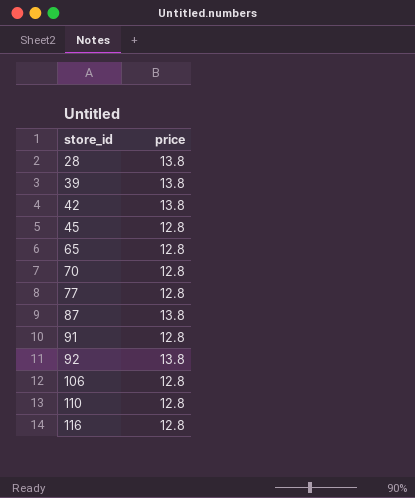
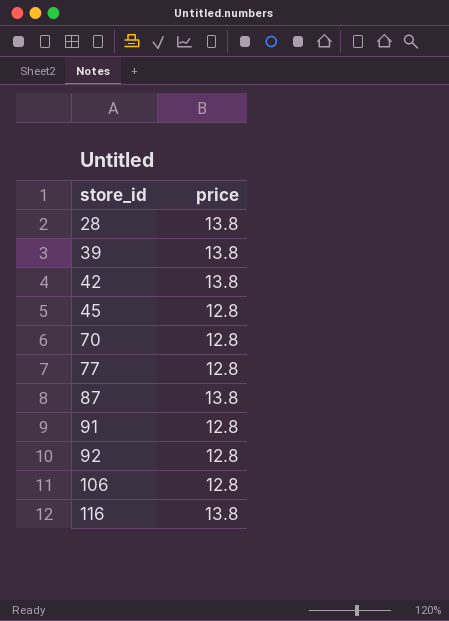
row 65: 12.8 -> none
row 110: 12.8 -> none
92 | price: 13.8 -> 12.8
116 | price: 12.8 -> 13.8

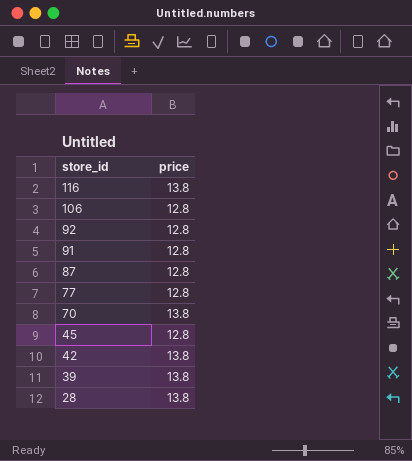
row order: store_id ascending -> store_id descending
87 | price: 13.8 -> 12.8
70 | price: 12.8 -> 13.8

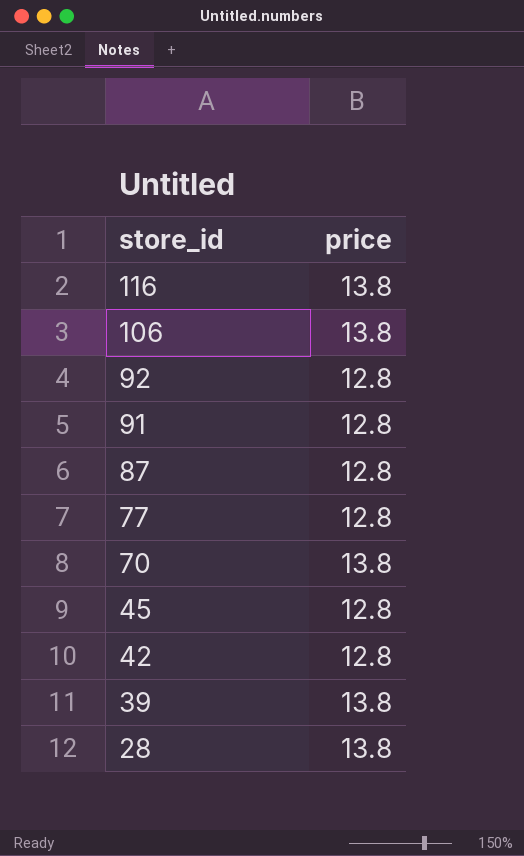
106 | price: 12.8 -> 13.8
42 | price: 13.8 -> 12.8

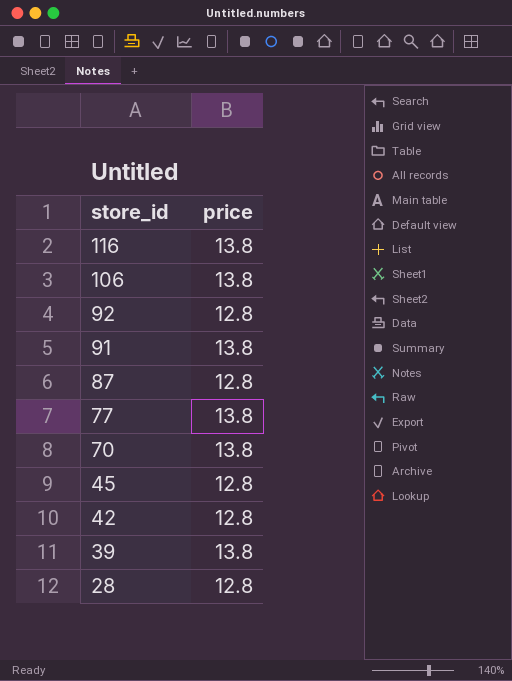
91 | price: 12.8 -> 13.8
77 | price: 12.8 -> 13.8
28 | price: 13.8 -> 12.8

